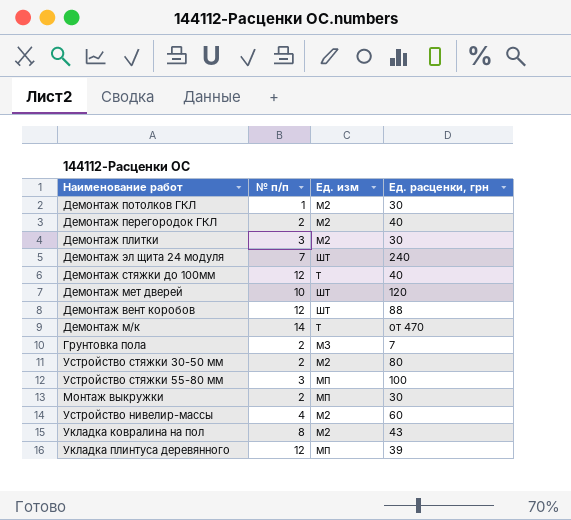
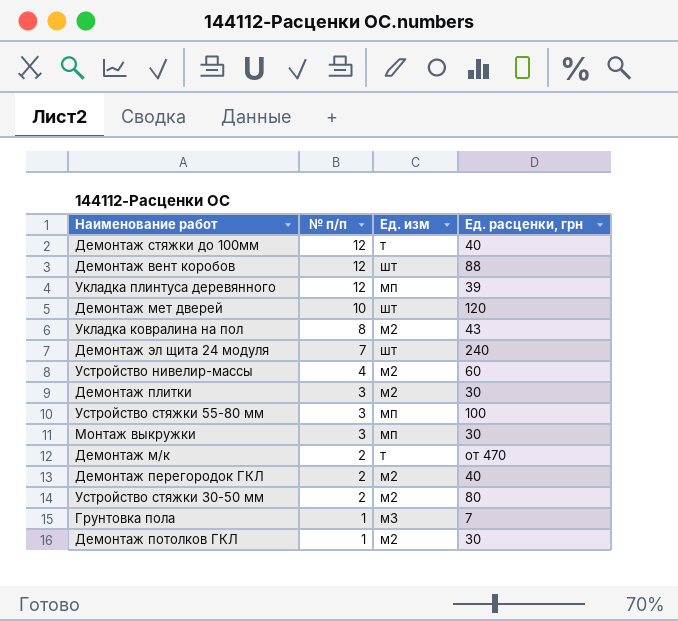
row order: none -> № п/п descending
Монтаж выкружки | № п/п: 2 -> 3
Демонтаж м/к | № п/п: 14 -> 2
Грунтовка пола | № п/п: 2 -> 1

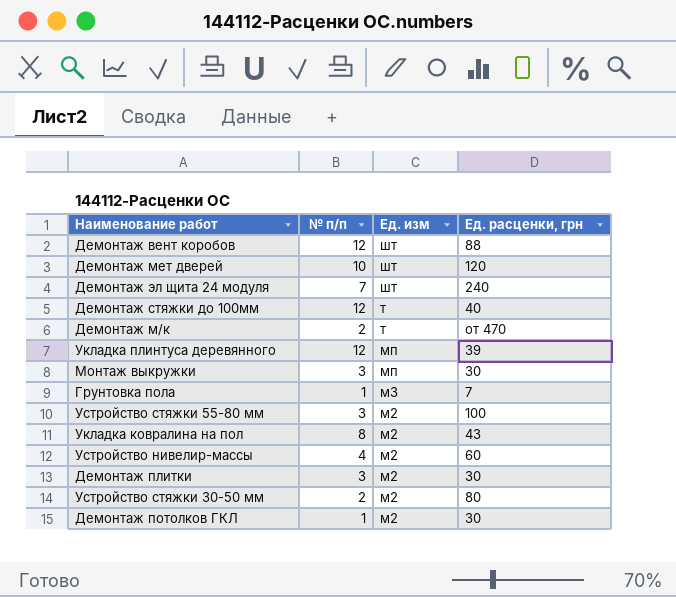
row order: № п/п descending -> Ед. изм descending
row Демонтаж перегородок ГКЛ: 2 | м2 | 40 -> none
Устройство стяжки 55-80 мм | Ед. изм: мп -> м2

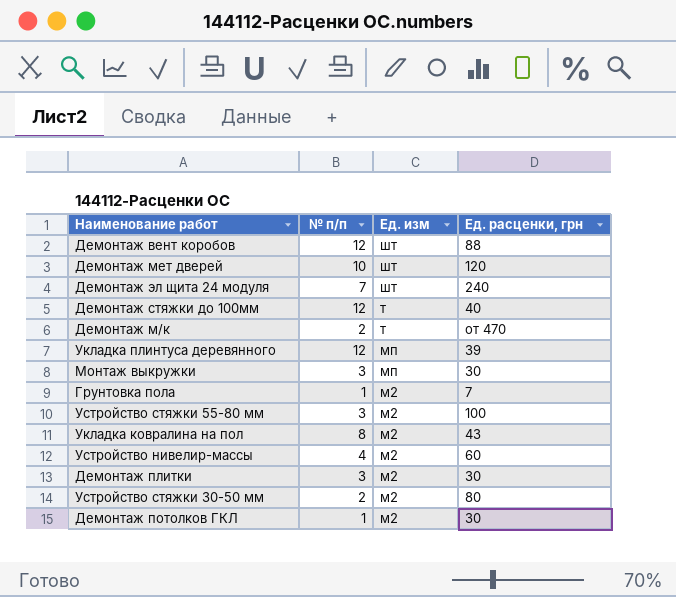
Грунтовка пола | Ед. изм: м3 -> м2

